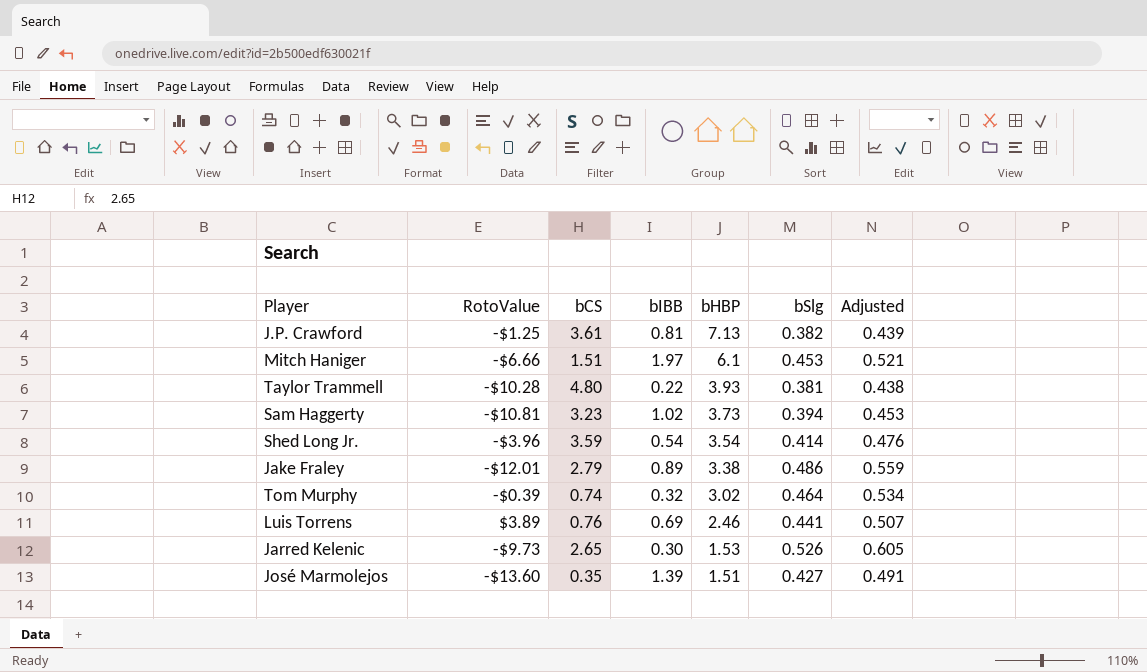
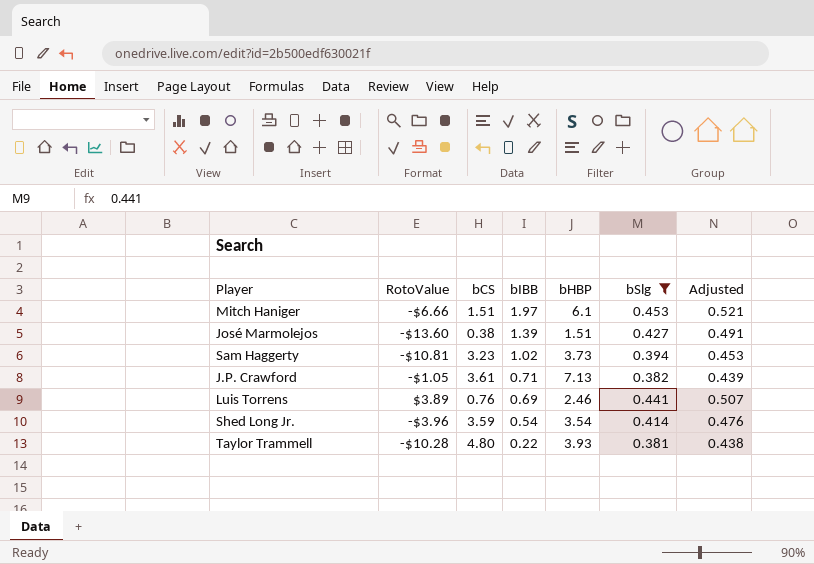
filter: none -> bSlg <= 0.453
row order: bHBP descending -> bIBB descending
José Marmolejos | bCS: 0.35 -> 0.38
J.P. Crawford | RotoValue: -$1.25 -> -$1.05
J.P. Crawford | bIBB: 0.81 -> 0.71

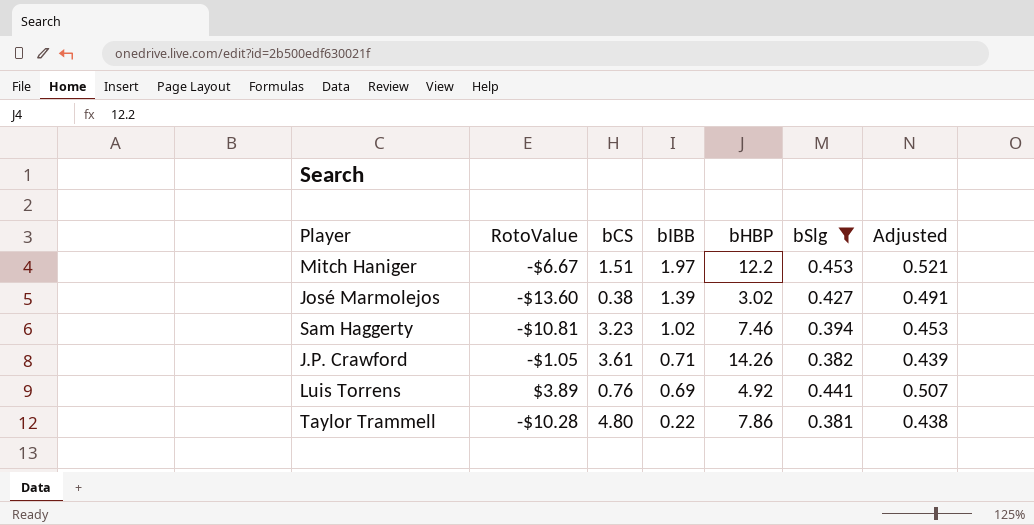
row Shed Long Jr.: -$3.96 | 3.59 | 0.54 | 3.54 | 0.414 | 0.476 -> none
Mitch Haniger | RotoValue: -$6.66 -> -$6.67
Mitch Haniger | bHBP: 6.1 -> 12.2
José Marmolejos | bHBP: 1.51 -> 3.02
Sam Haggerty | bHBP: 3.73 -> 7.46
J.P. Crawford | bHBP: 7.13 -> 14.26
Luis Torrens | bHBP: 2.46 -> 4.92
Taylor Trammell | bHBP: 3.93 -> 7.86

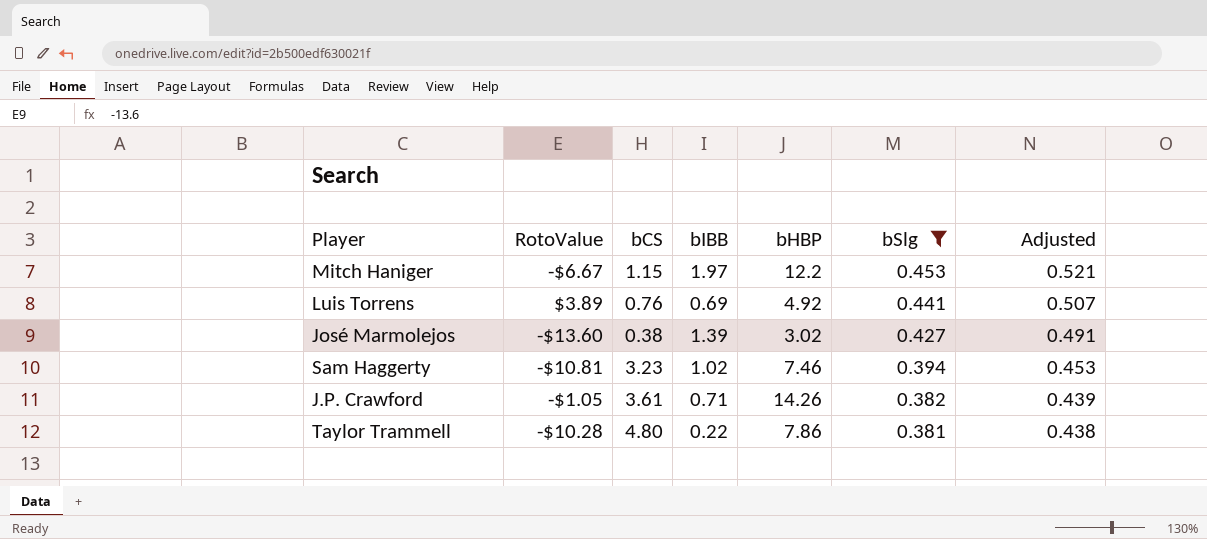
row order: bIBB descending -> bSlg descending
Mitch Haniger | bCS: 1.51 -> 1.15

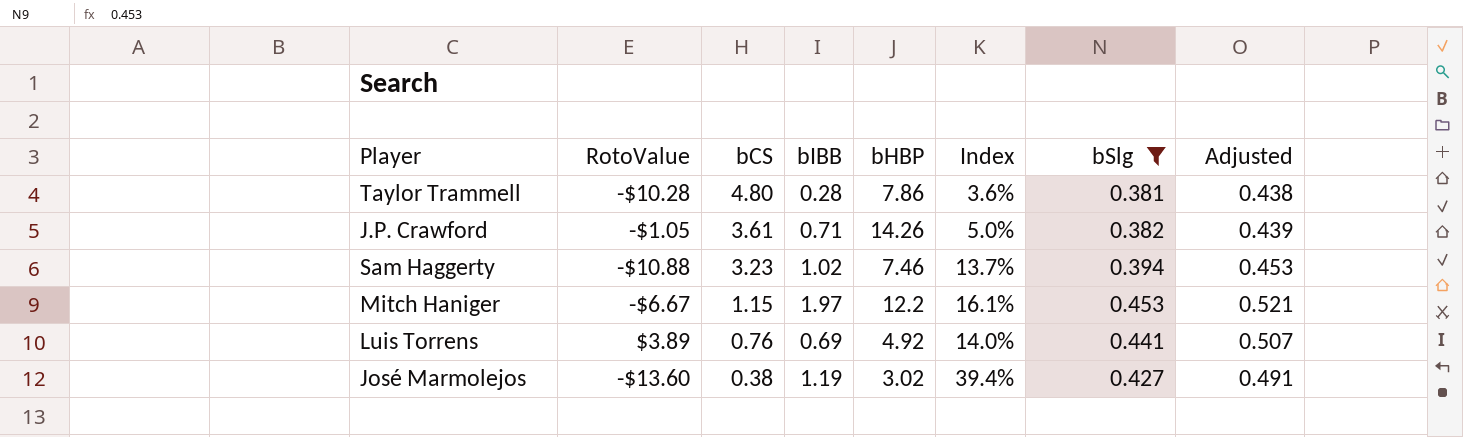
row order: bSlg descending -> bCS descending
column Index | formula: none -> [bIBB] / [bHBP]
Taylor Trammell | bIBB: 0.22 -> 0.28
Sam Haggerty | RotoValue: -$10.81 -> -$10.88
José Marmolejos | bIBB: 1.39 -> 1.19

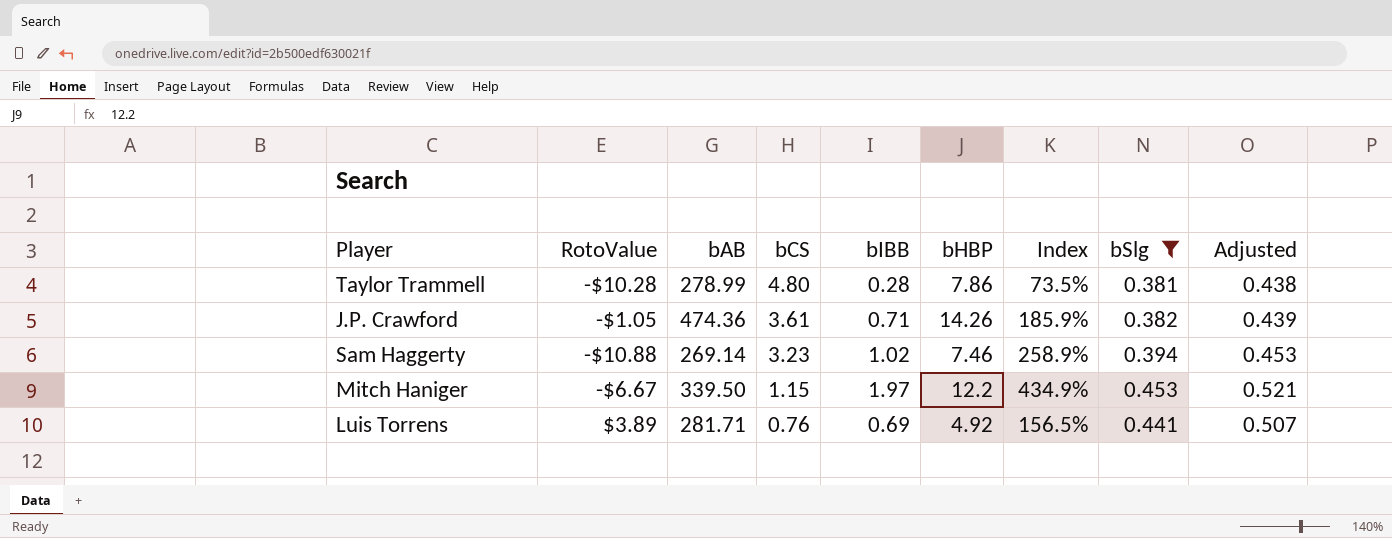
column bAB | position: none -> 3
column Index | formula: [bIBB] / [bHBP] -> [bIBB] / [bSlg]
row José Marmolejos: -$13.60 | 0.38 | 1.19 | 3.02 | 39.4% | 0.427 | 0.491 -> none

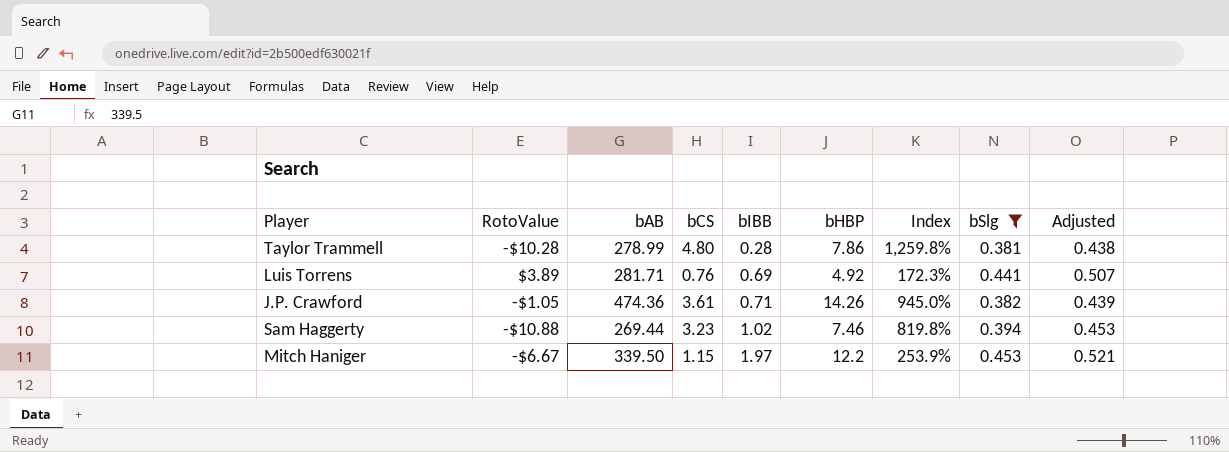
row order: bCS descending -> bIBB ascending
column Index | formula: [bIBB] / [bSlg] -> [bCS] / [bSlg]
Sam Haggerty | bAB: 269.14 -> 269.44

